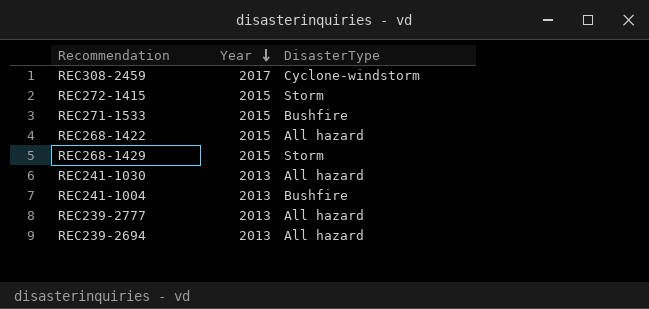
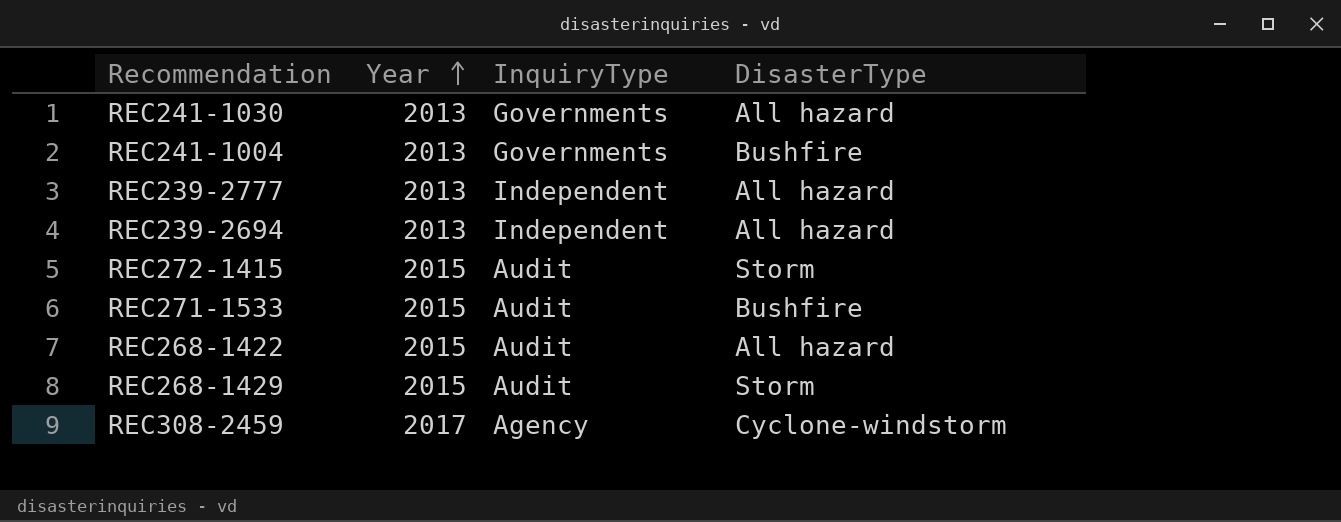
row order: Year descending -> Year ascending
column InquiryType | position: none -> 3

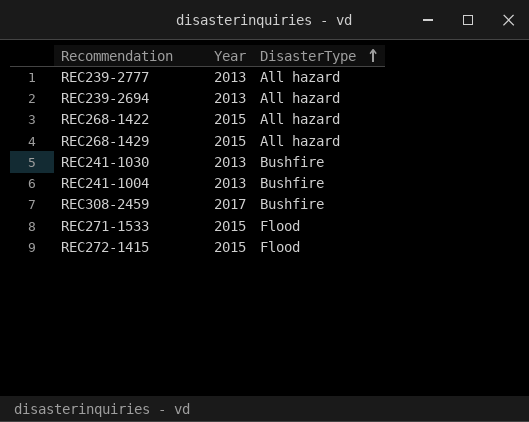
row order: Year ascending -> DisasterType ascending
column InquiryType | position: 3 -> none
REC268-1429 | DisasterType: Storm -> All hazard
REC241-1030 | DisasterType: All hazard -> Bushfire
REC308-2459 | DisasterType: Cyclone-windstorm -> Bushfire
REC271-1533 | DisasterType: Bushfire -> Flood
REC272-1415 | DisasterType: Storm -> Flood

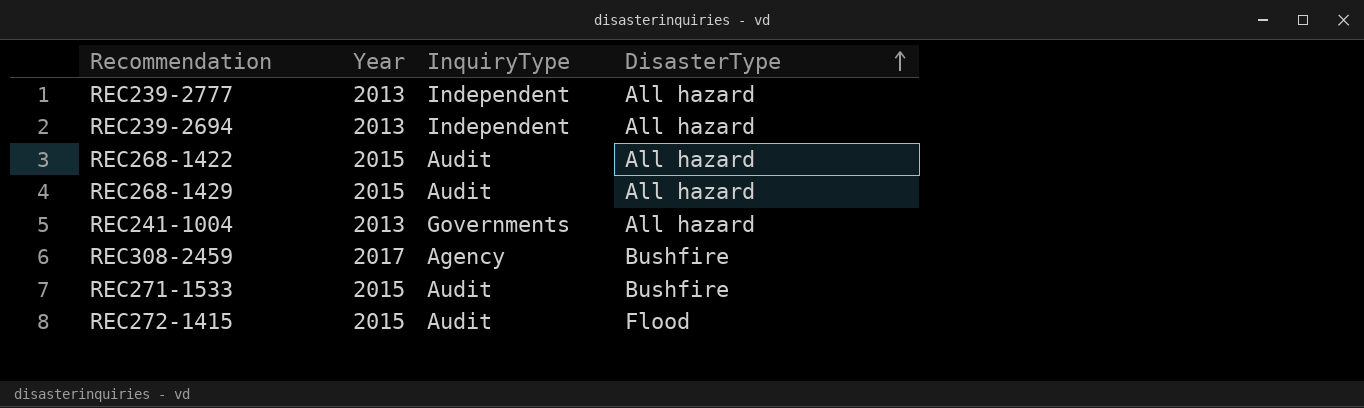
column InquiryType | position: none -> 3
row REC241-1030: 2013 | Bushfire -> none
REC241-1004 | DisasterType: Bushfire -> All hazard
REC271-1533 | DisasterType: Flood -> Bushfire

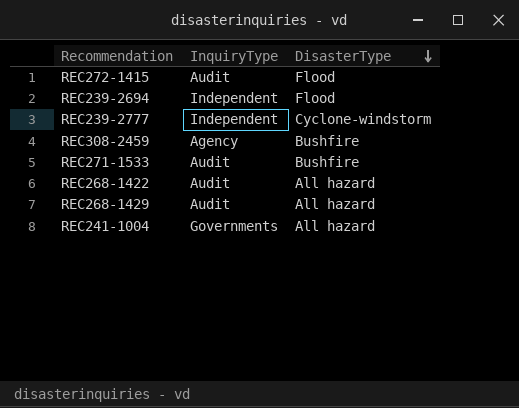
row order: DisasterType ascending -> DisasterType descending
column Year | position: 2 -> none
REC239-2694 | DisasterType: All hazard -> Flood
REC239-2777 | DisasterType: All hazard -> Cyclone-windstorm

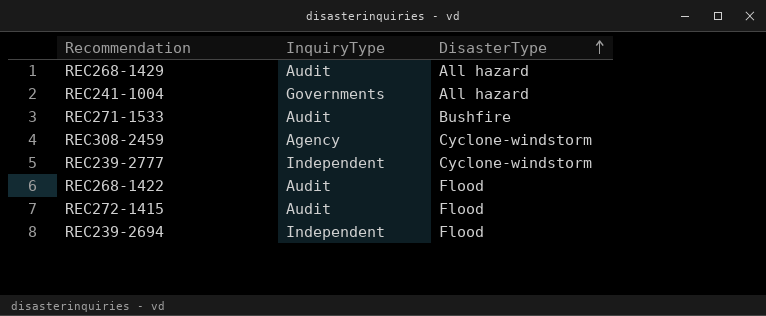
row order: DisasterType descending -> DisasterType ascending
REC308-2459 | DisasterType: Bushfire -> Cyclone-windstorm
REC268-1422 | DisasterType: All hazard -> Flood

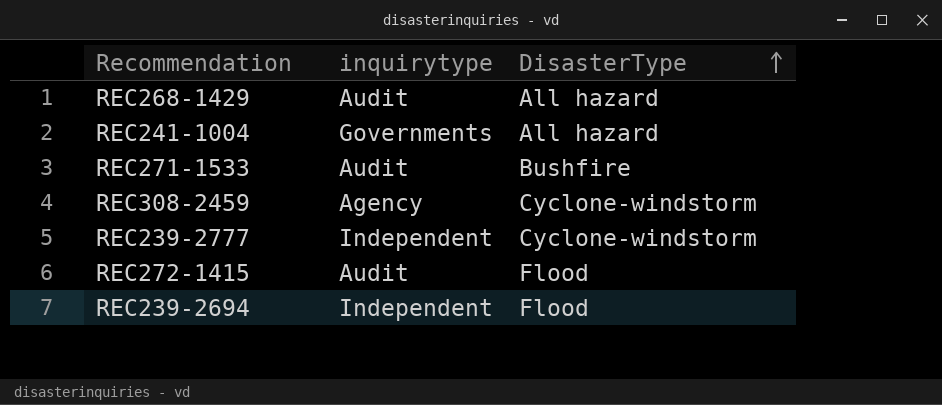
column name: InquiryType -> inquirytype
row REC268-1422: Audit | Flood -> none

